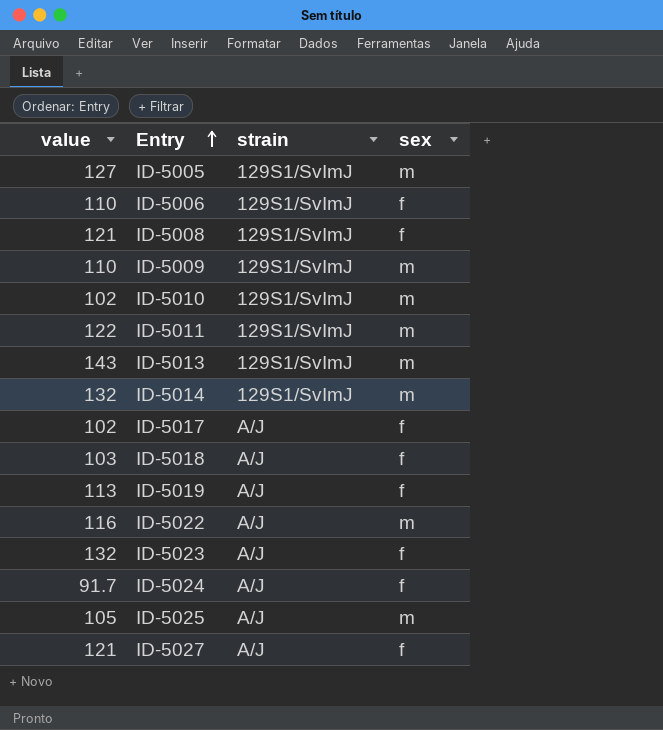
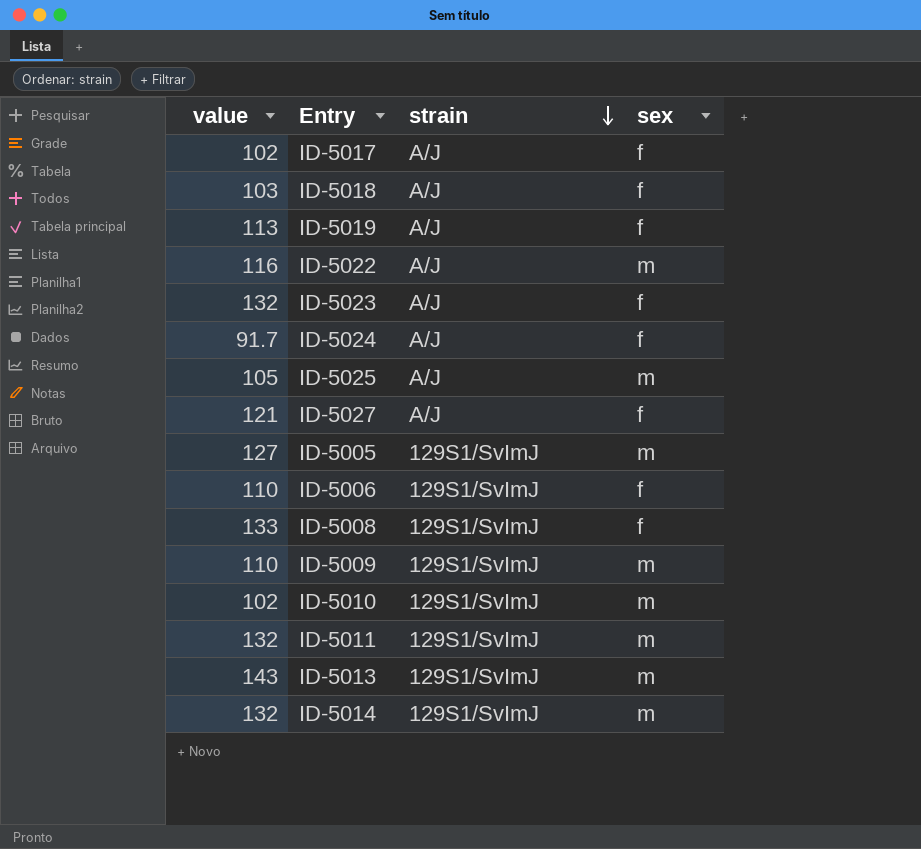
row order: Entry ascending -> strain descending
ID-5008 | value: 121 -> 133
ID-5011 | value: 122 -> 132

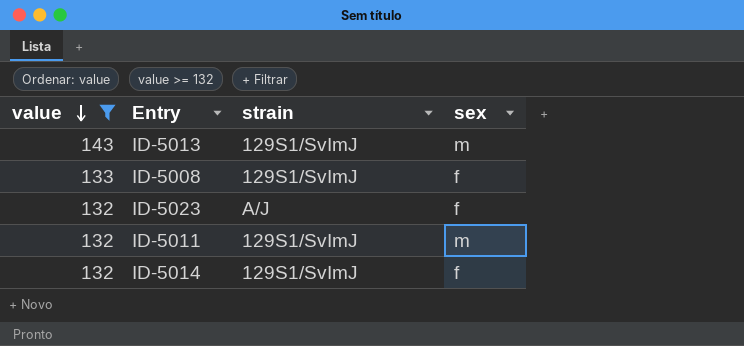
filter: none -> value >= 132
row order: strain descending -> value descending
ID-5014 | sex: m -> f

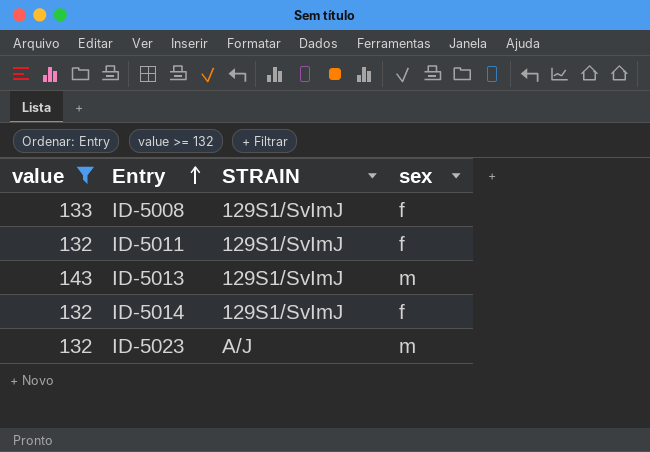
row order: value descending -> Entry ascending
column name: strain -> STRAIN
ID-5011 | sex: m -> f
ID-5023 | sex: f -> m

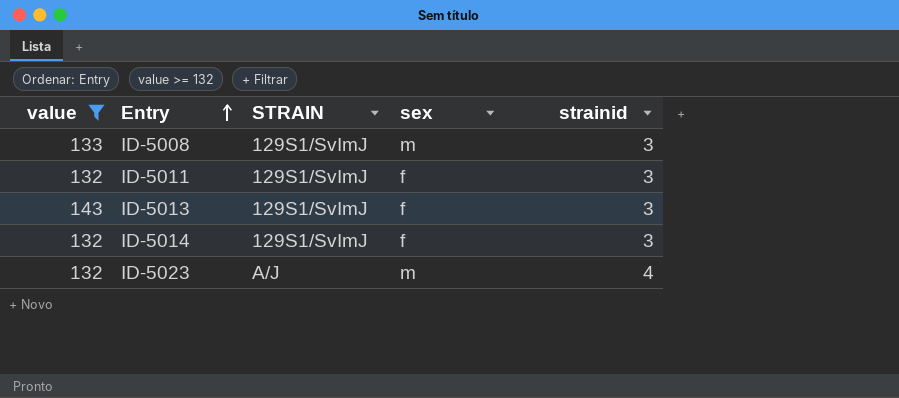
column strainid | position: none -> 5
ID-5008 | sex: f -> m
ID-5013 | sex: m -> f

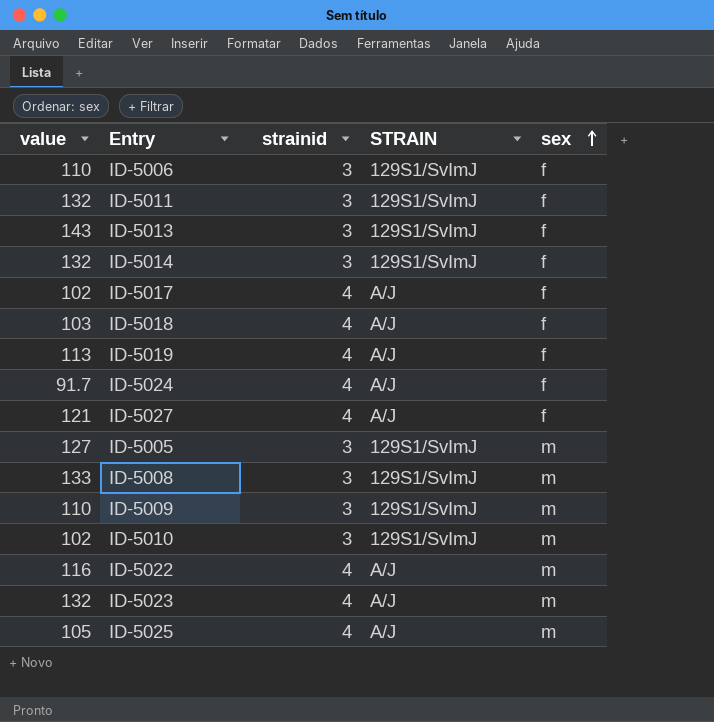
filter: value >= 132 -> none
row order: Entry ascending -> sex ascending
column strainid | position: 5 -> 3

